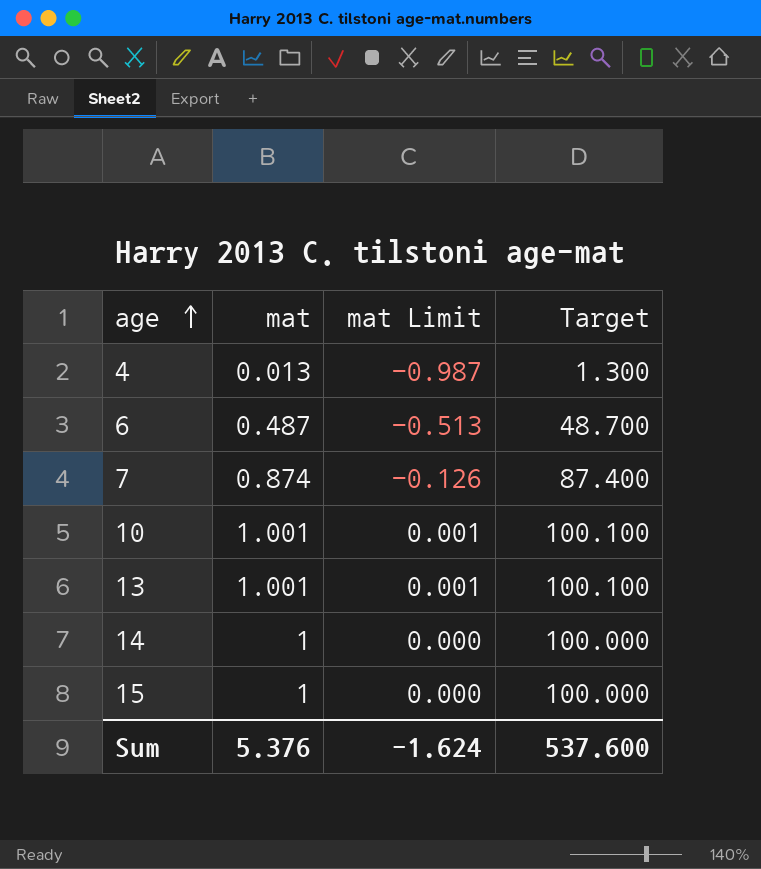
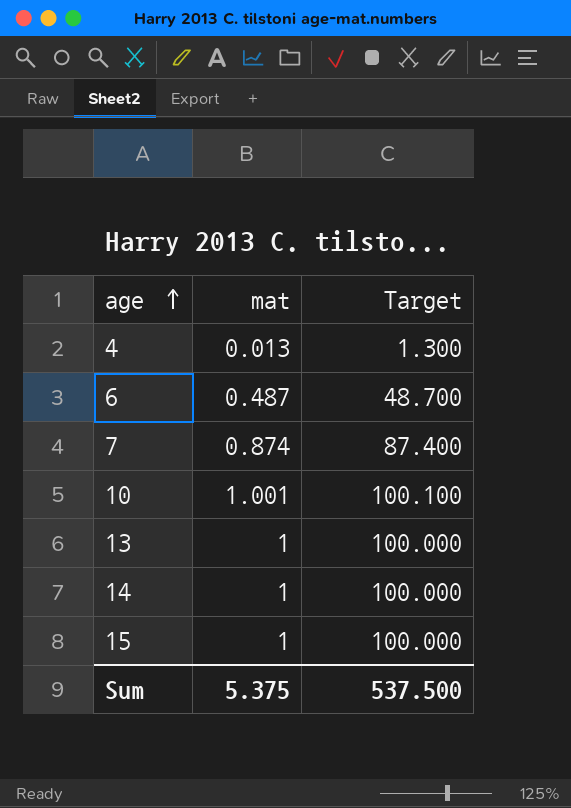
column mat Limit | formula: [mat] - 1 -> none
13 | mat: 1.001 -> 1
13 | Target: 100.100 -> 100.000
Sum | mat: 5.376 -> 5.375
Sum | Target: 537.600 -> 537.500

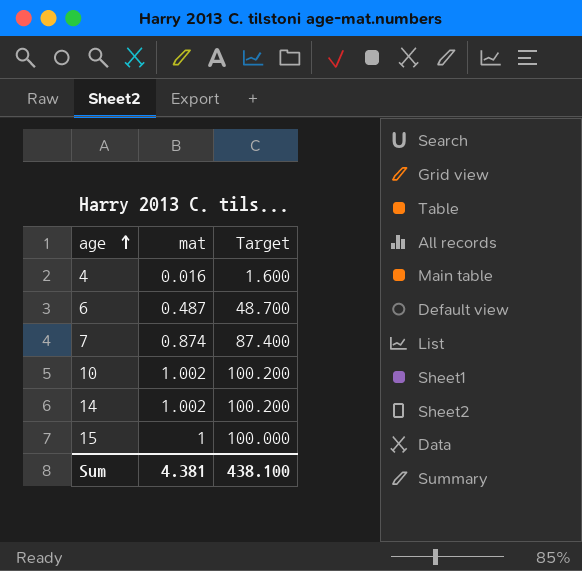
row 13: 1 | 100.000 -> none
4 | mat: 0.013 -> 0.016
4 | Target: 1.300 -> 1.600
10 | mat: 1.001 -> 1.002
10 | Target: 100.100 -> 100.200
14 | mat: 1 -> 1.002
14 | Target: 100.000 -> 100.200
Sum | mat: 5.375 -> 4.381
Sum | Target: 537.500 -> 438.100

